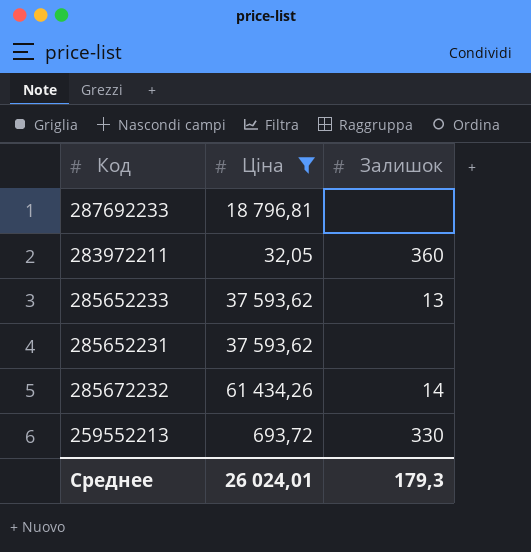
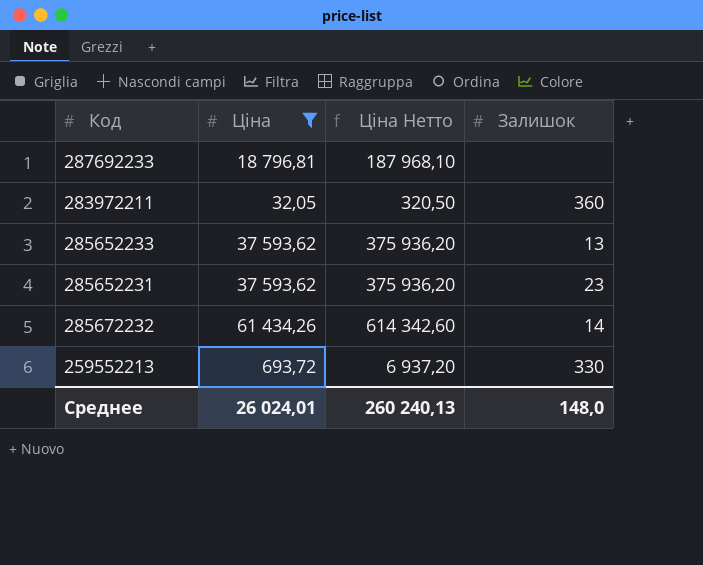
column Ціна Нетто | formula: none -> [Ціна] * 10
285652231 | Залишок: none -> 23
Среднее | Залишок: 179,3 -> 148,0

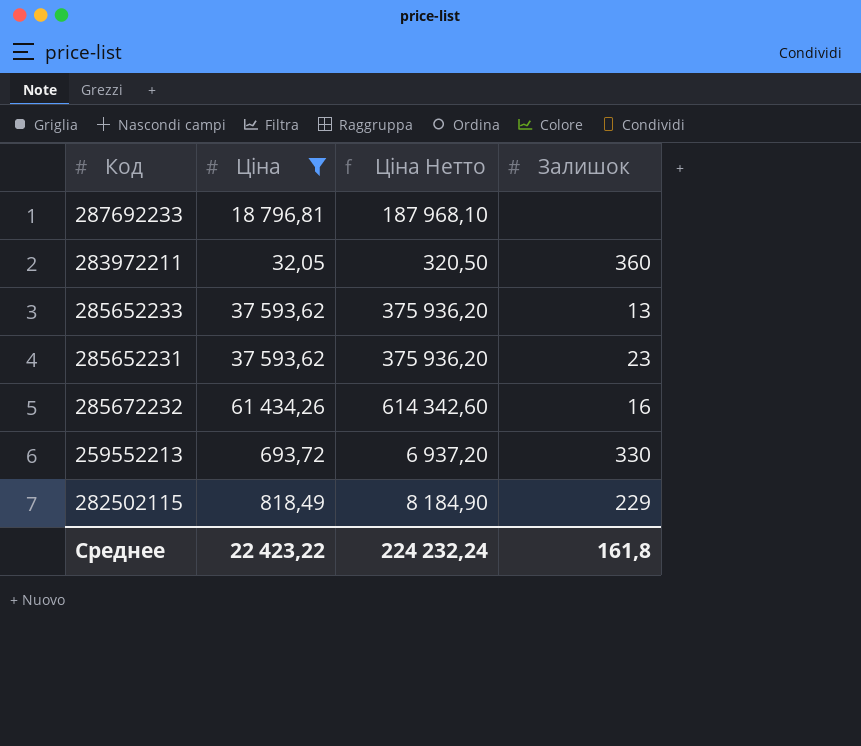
285672232 | Залишок: 14 -> 16
row 282502115: none -> 818,49 | 8 184,90 | 229
Среднее | Ціна: 26 024,01 -> 22 423,22
Среднее | Ціна Нетто: 260 240,13 -> 224 232,24
Среднее | Залишок: 148,0 -> 161,8

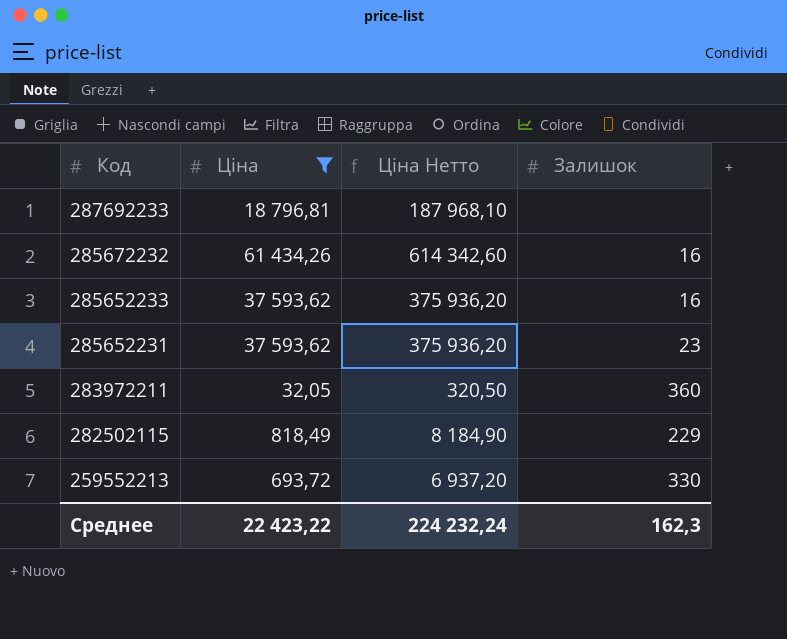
row order: none -> Код descending
285652233 | Залишок: 13 -> 16
Среднее | Залишок: 161,8 -> 162,3

